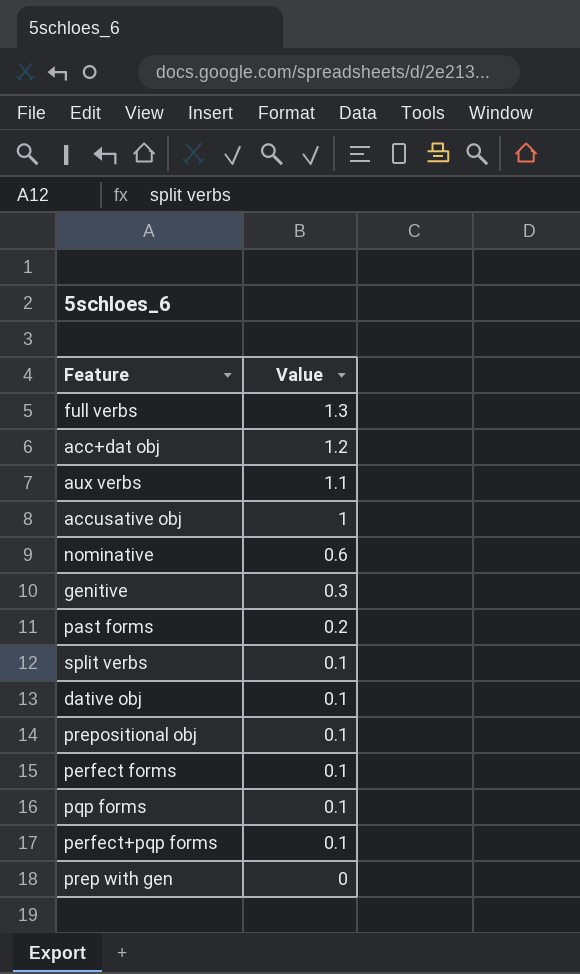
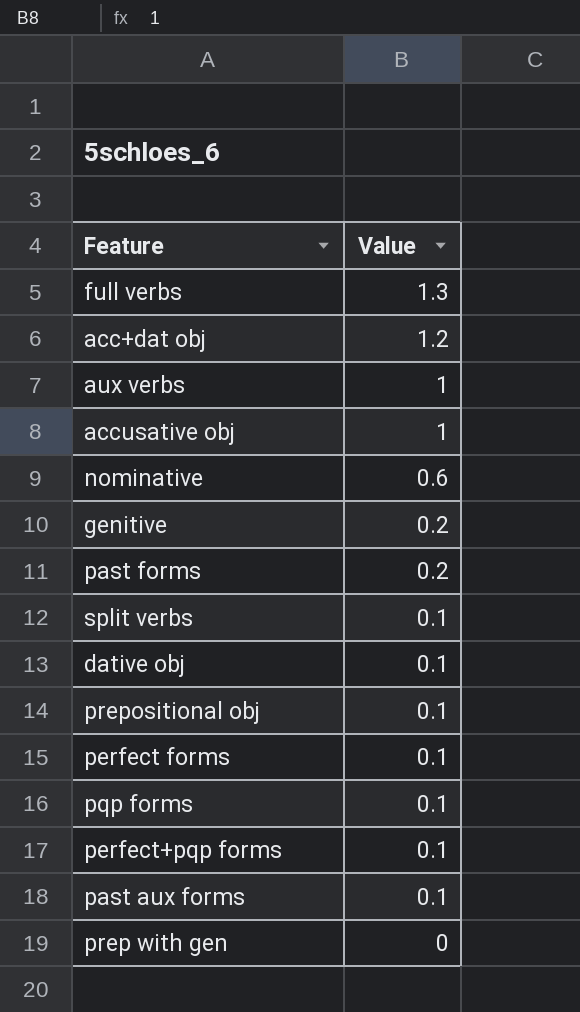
aux verbs | Value: 1.1 -> 1
genitive | Value: 0.3 -> 0.2
row past aux forms: none -> 0.1

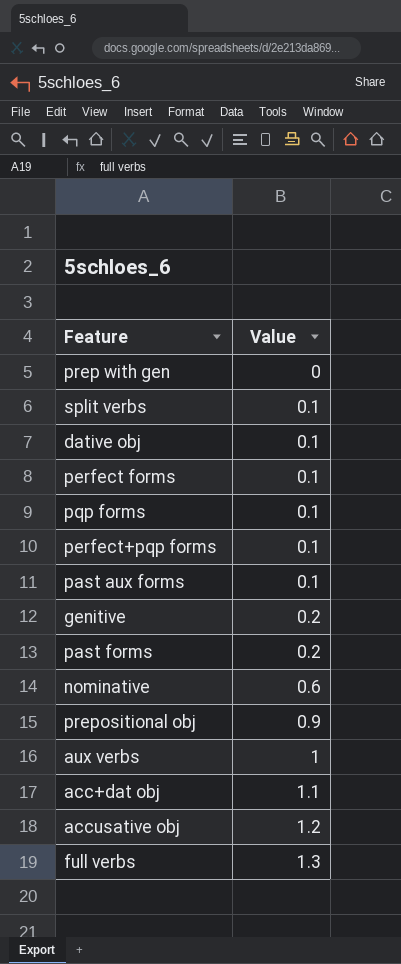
row order: Value descending -> Value ascending
prepositional obj | Value: 0.1 -> 0.9
acc+dat obj | Value: 1.2 -> 1.1
accusative obj | Value: 1 -> 1.2

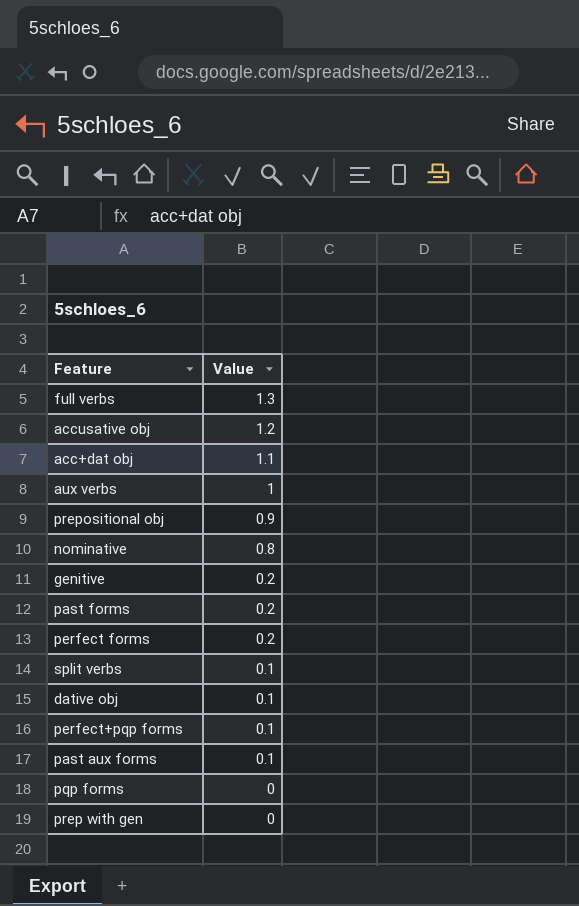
row order: Value ascending -> Value descending
nominative | Value: 0.6 -> 0.8
perfect forms | Value: 0.1 -> 0.2
pqp forms | Value: 0.1 -> 0

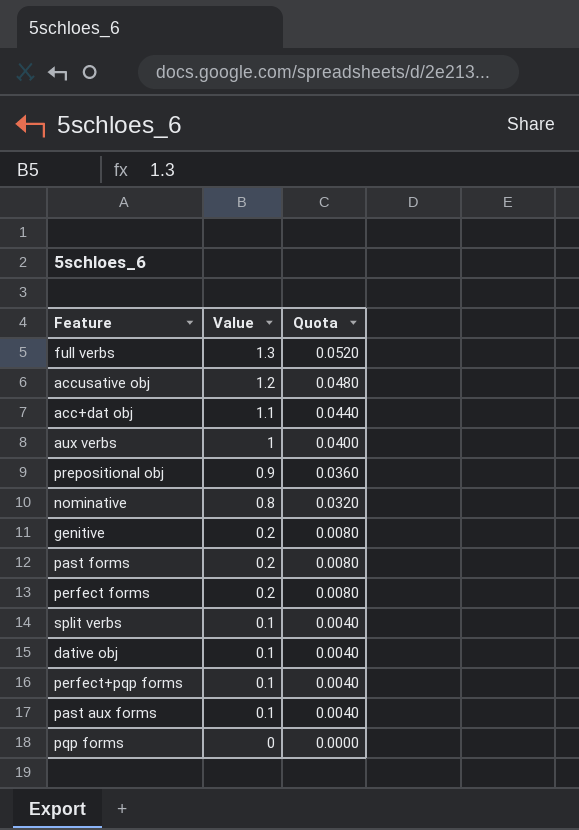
column Quota | formula: none -> [Value] * 0.04
row prep with gen: 0 -> none

